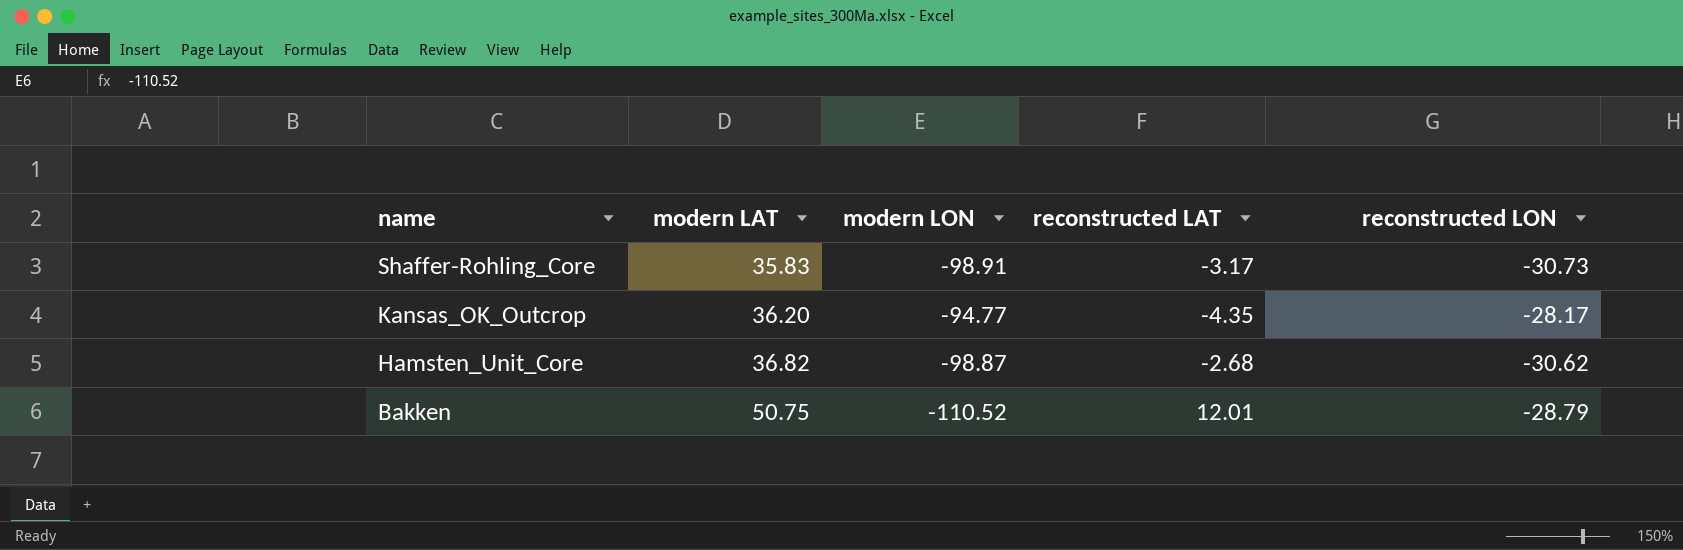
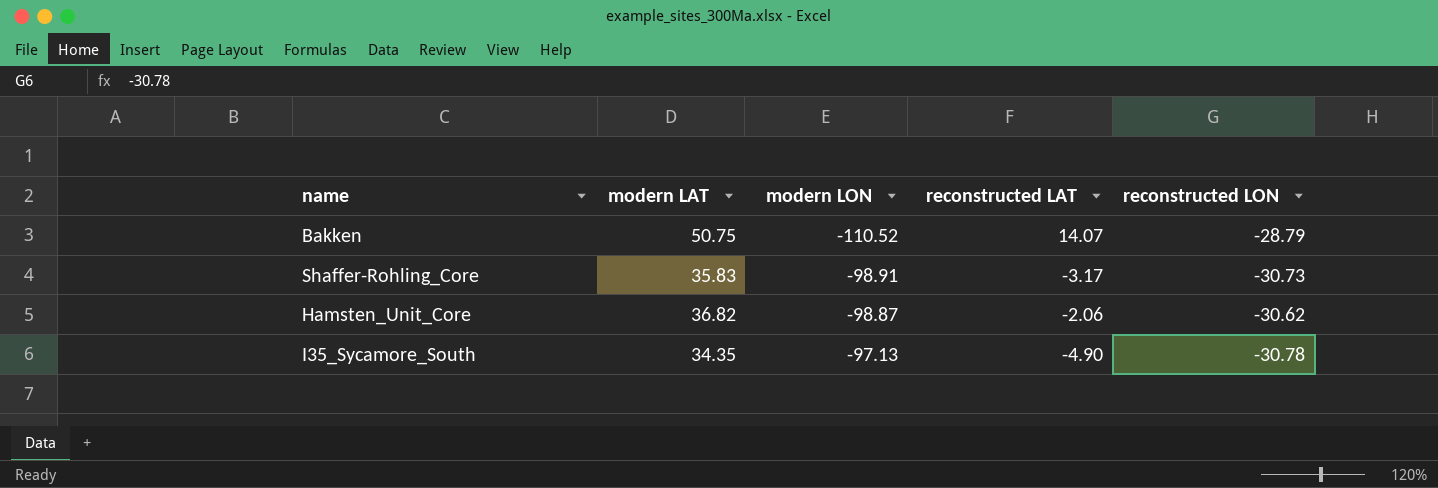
row order: name descending -> modern LON ascending
row Kansas_OK_Outcrop: 36.20 | -94.77 | -4.35 | -28.17 -> none
Bakken | reconstructed LAT: 12.01 -> 14.07
Hamsten_Unit_Core | reconstructed LAT: -2.68 -> -2.06
row I35_Sycamore_South: none -> 34.35 | -97.13 | -4.90 | -30.78

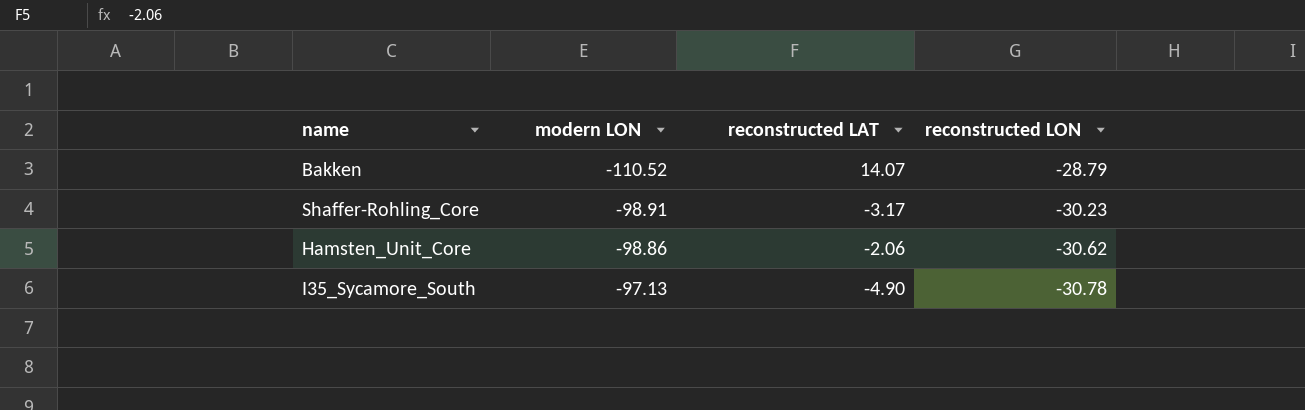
column modern LAT | position: 2 -> none
Shaffer-Rohling_Core | reconstructed LON: -30.73 -> -30.23
Hamsten_Unit_Core | modern LON: -98.87 -> -98.86

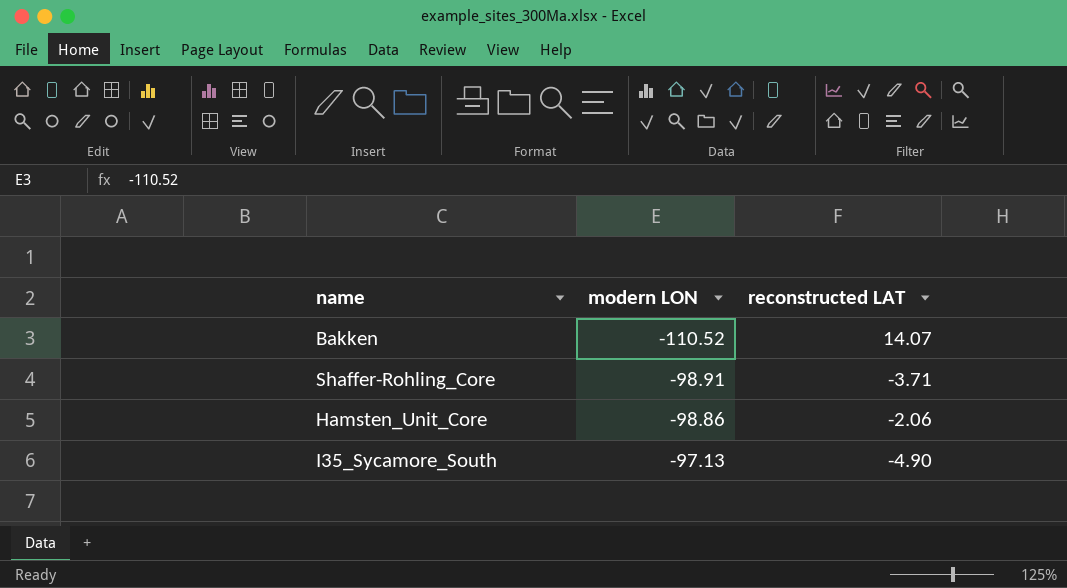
column reconstructed LON | position: 4 -> none
Shaffer-Rohling_Core | reconstructed LAT: -3.17 -> -3.71

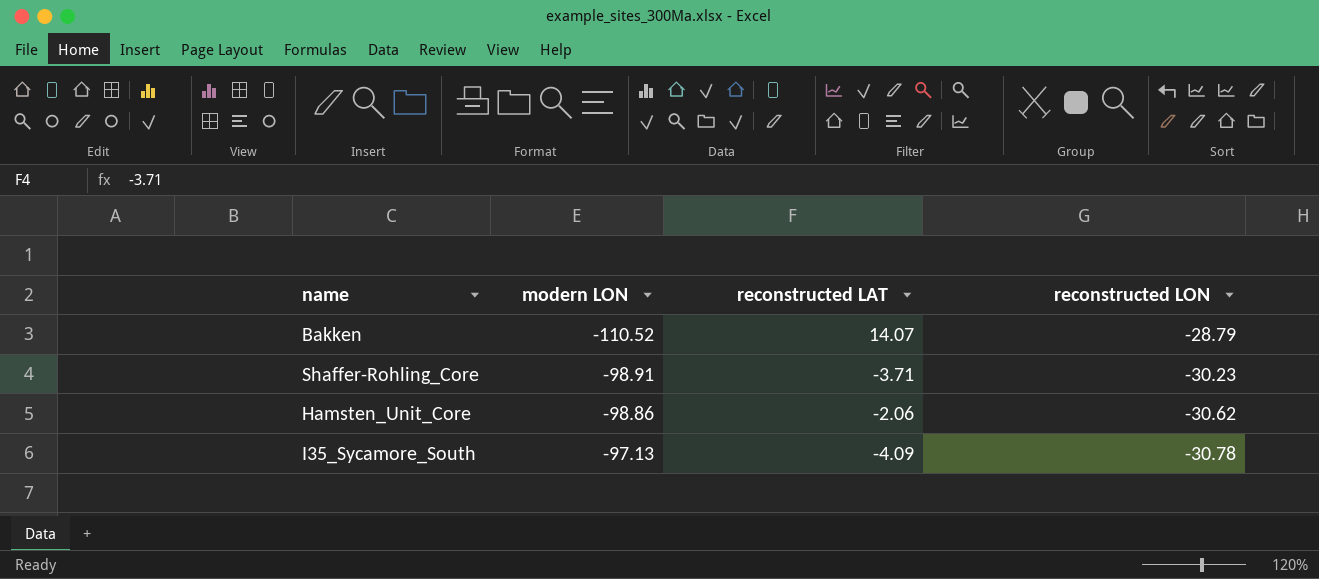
column reconstructed LON | position: none -> 4
I35_Sycamore_South | reconstructed LAT: -4.90 -> -4.09

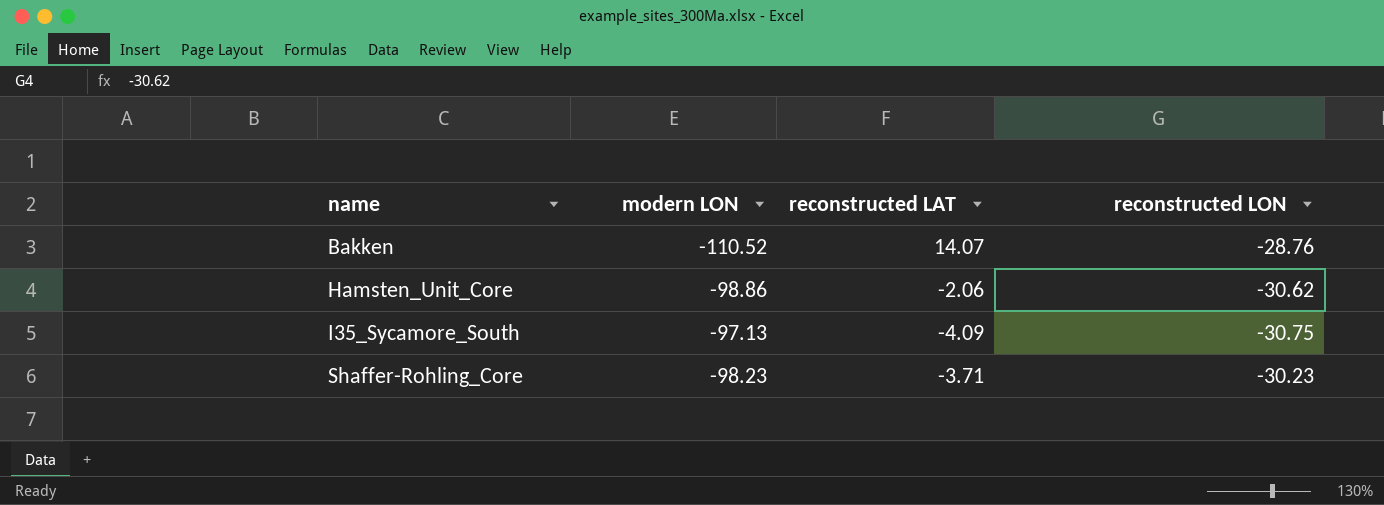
row order: modern LON ascending -> name ascending
Bakken | reconstructed LON: -28.79 -> -28.76
I35_Sycamore_South | reconstructed LON: -30.78 -> -30.75
Shaffer-Rohling_Core | modern LON: -98.91 -> -98.23

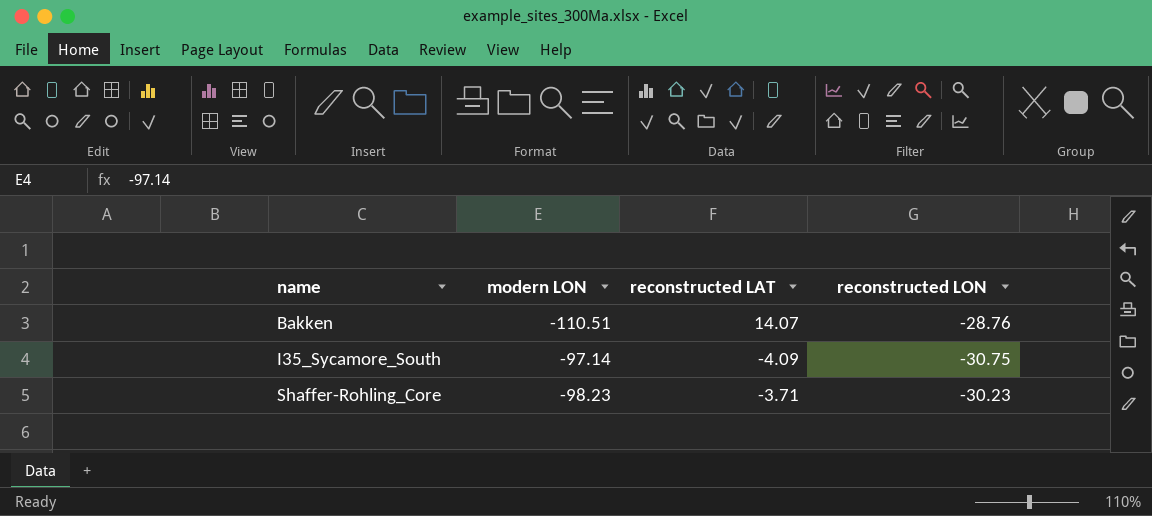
row Hamsten_Unit_Core: -98.86 | -2.06 | -30.62 -> none
Bakken | modern LON: -110.52 -> -110.51
I35_Sycamore_South | modern LON: -97.13 -> -97.14

